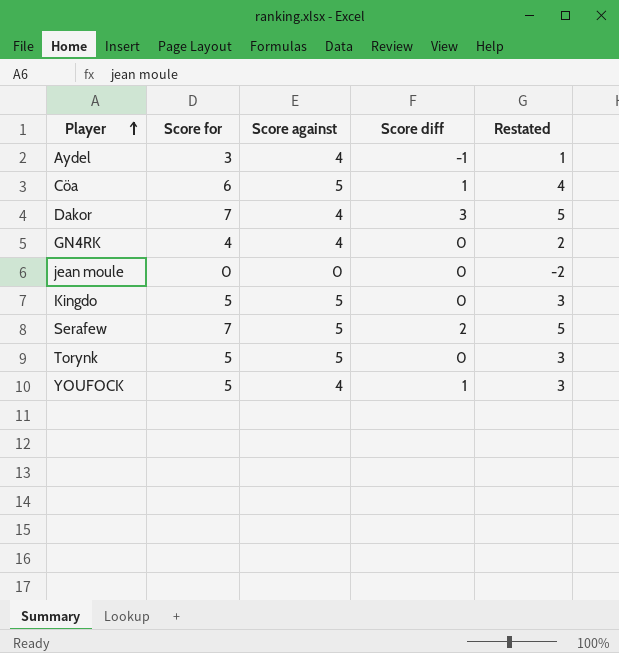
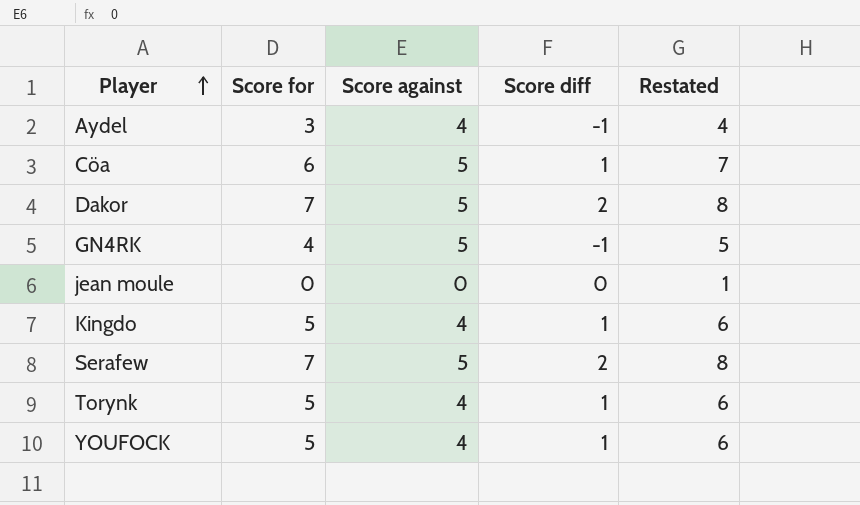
column Restated | formula: [Score for] - 2 -> [Score for] + 1
Dakor | Score against: 4 -> 5
Dakor | Score diff: 3 -> 2
GN4RK | Score against: 4 -> 5
GN4RK | Score diff: 0 -> -1
Kingdo | Score against: 5 -> 4
Kingdo | Score diff: 0 -> 1
Torynk | Score against: 5 -> 4
Torynk | Score diff: 0 -> 1

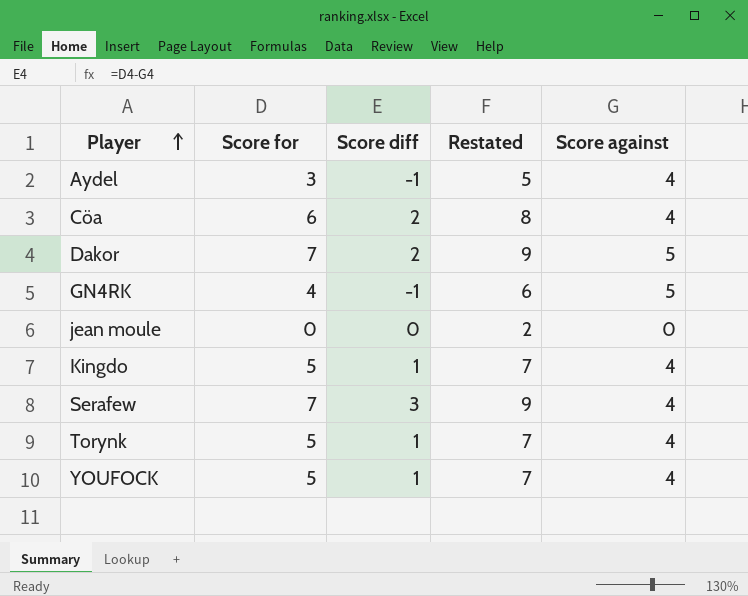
column Restated | formula: [Score for] + 1 -> [Score for] + 2
column Score against | position: 3 -> 5
Cöa | Score diff: 1 -> 2
Cöa | Score against: 5 -> 4
Serafew | Score diff: 2 -> 3
Serafew | Score against: 5 -> 4

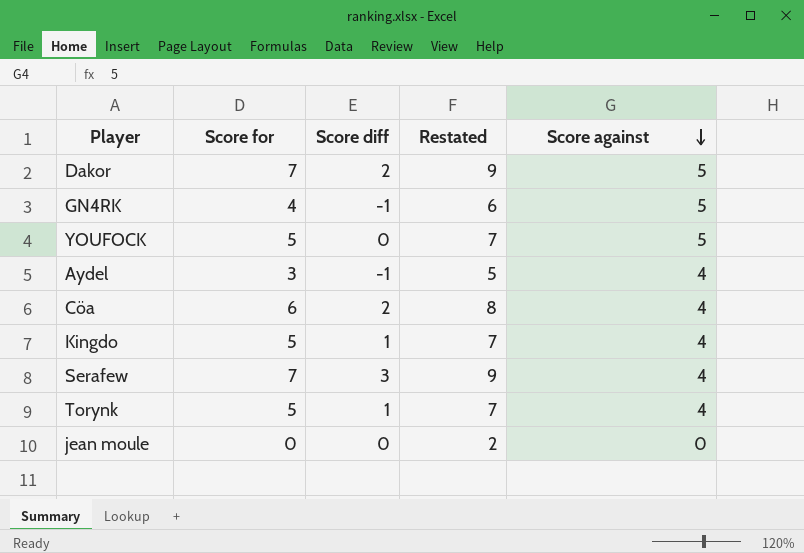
row order: Player ascending -> Score against descending
YOUFOCK | Score diff: 1 -> 0
YOUFOCK | Score against: 4 -> 5

